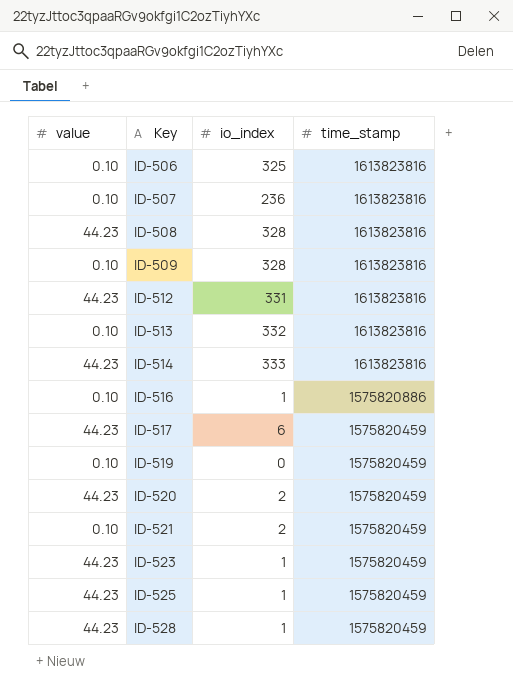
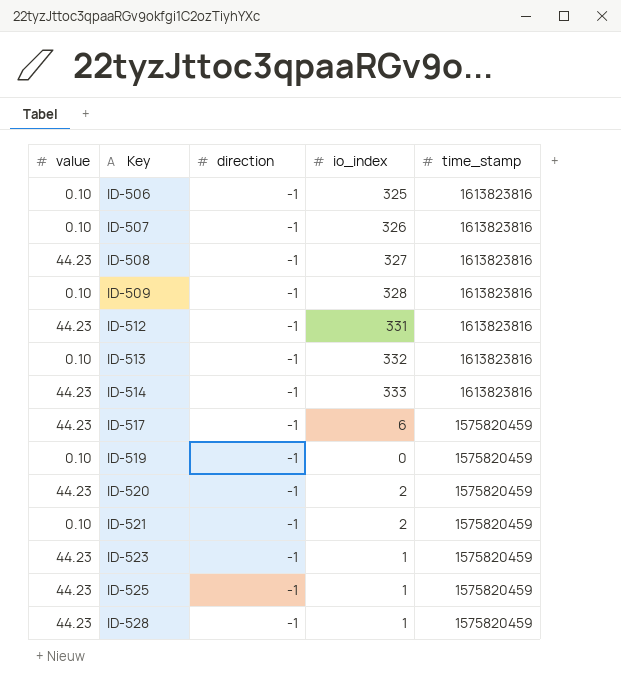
column direction | position: none -> 3
row ID-516: 0.10 | 1 | 1575820886 -> none
ID-507 | io_index: 236 -> 326
ID-508 | io_index: 328 -> 327

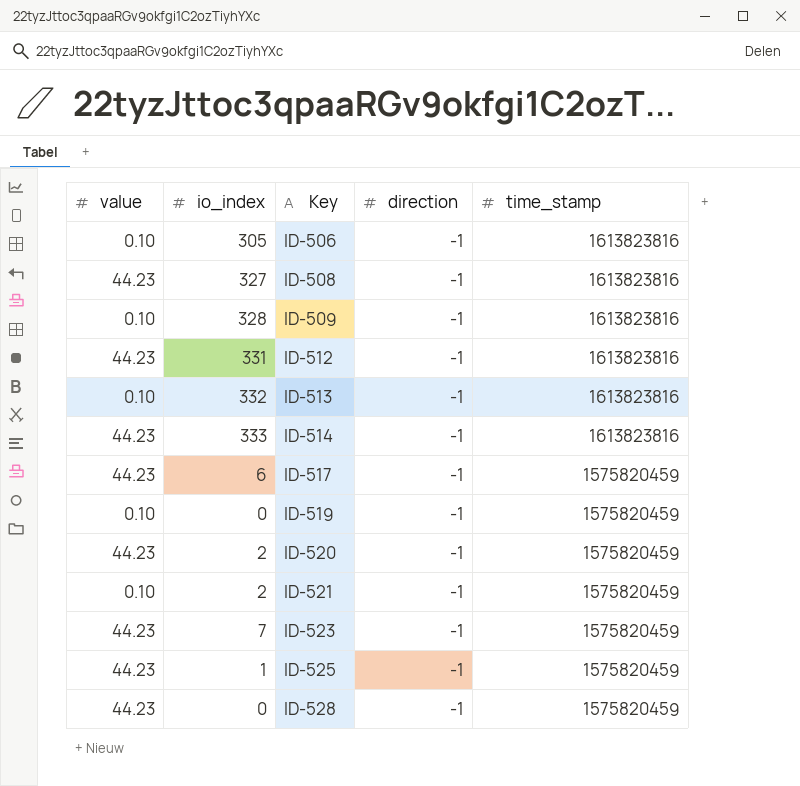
column io_index | position: 4 -> 2
row ID-507: 0.10 | -1 | 326 | 1613823816 -> none
ID-506 | io_index: 325 -> 305
ID-523 | io_index: 1 -> 7
ID-528 | io_index: 1 -> 0

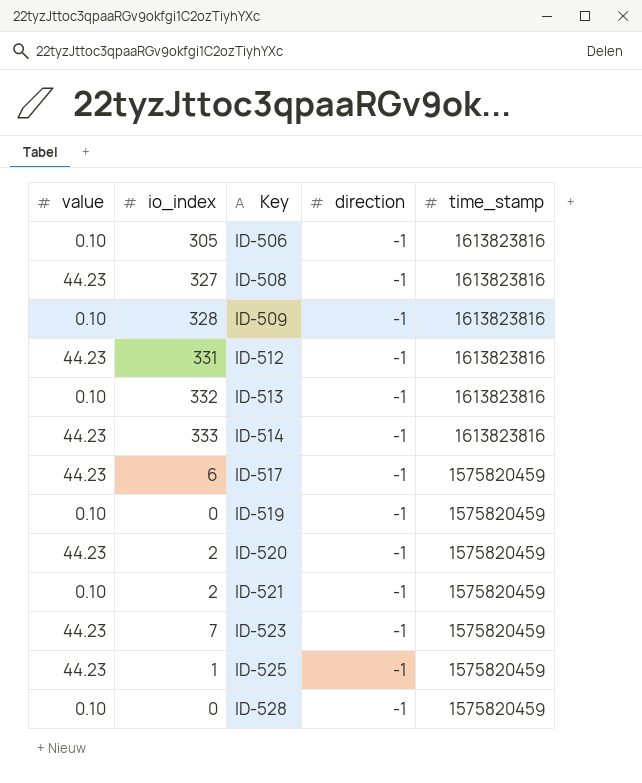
ID-528 | value: 44.23 -> 0.10

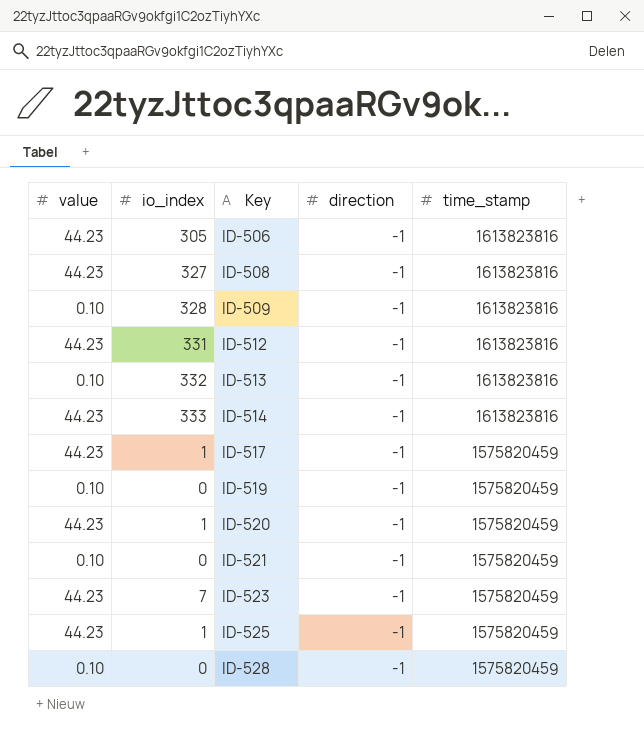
ID-506 | value: 0.10 -> 44.23
ID-517 | io_index: 6 -> 1
ID-520 | io_index: 2 -> 1
ID-521 | io_index: 2 -> 0

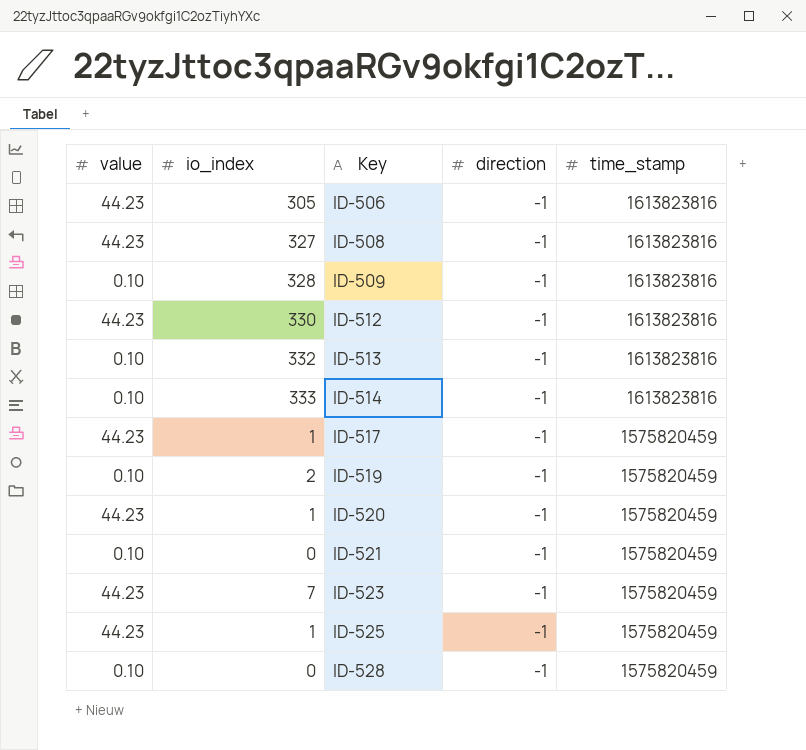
ID-512 | io_index: 331 -> 330
ID-514 | value: 44.23 -> 0.10
ID-519 | io_index: 0 -> 2

